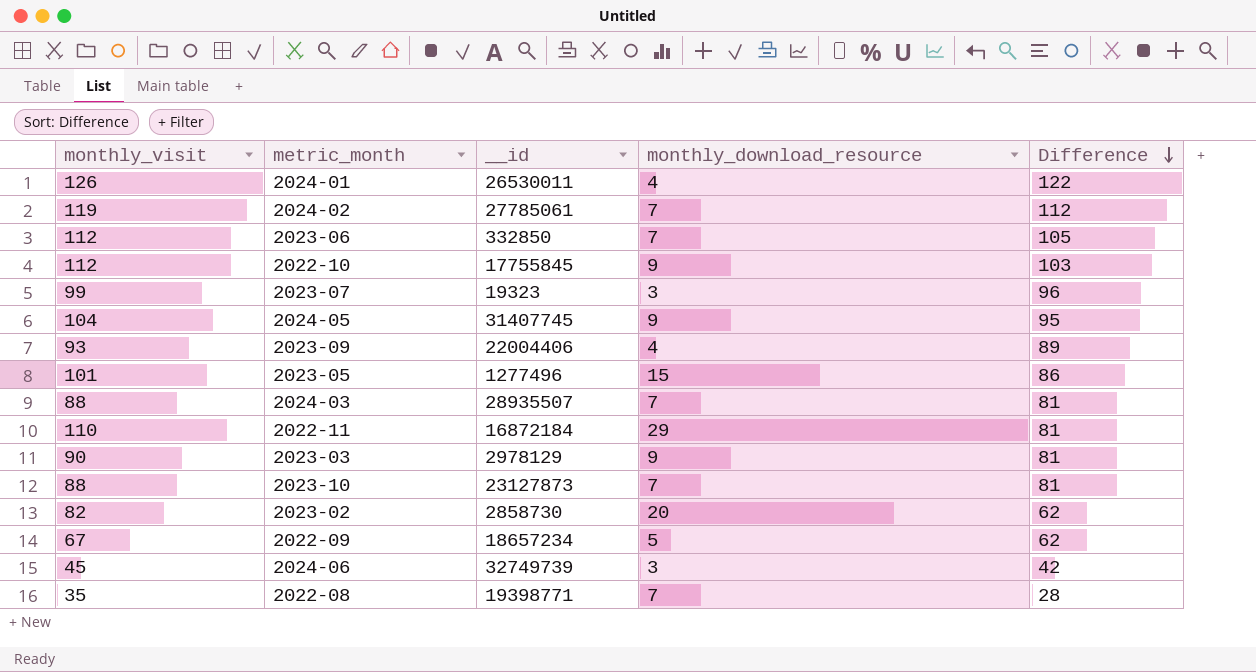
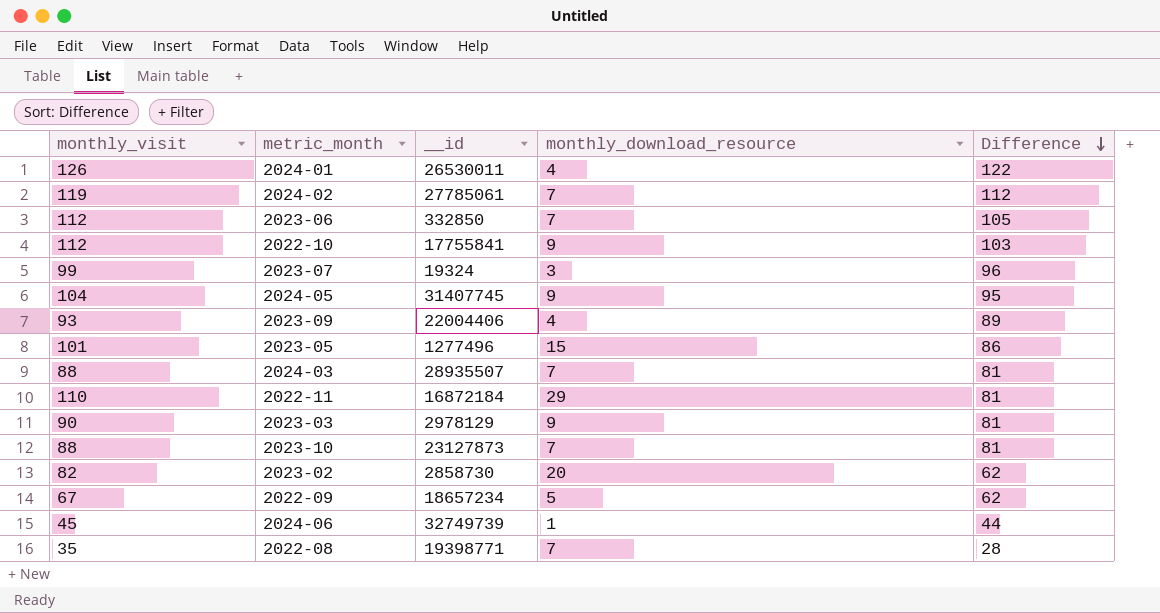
2022-10 | __id: 17755845 -> 17755841
2023-07 | __id: 19323 -> 19324
2024-06 | monthly_download_resource: 3 -> 1
2024-06 | Difference: 42 -> 44

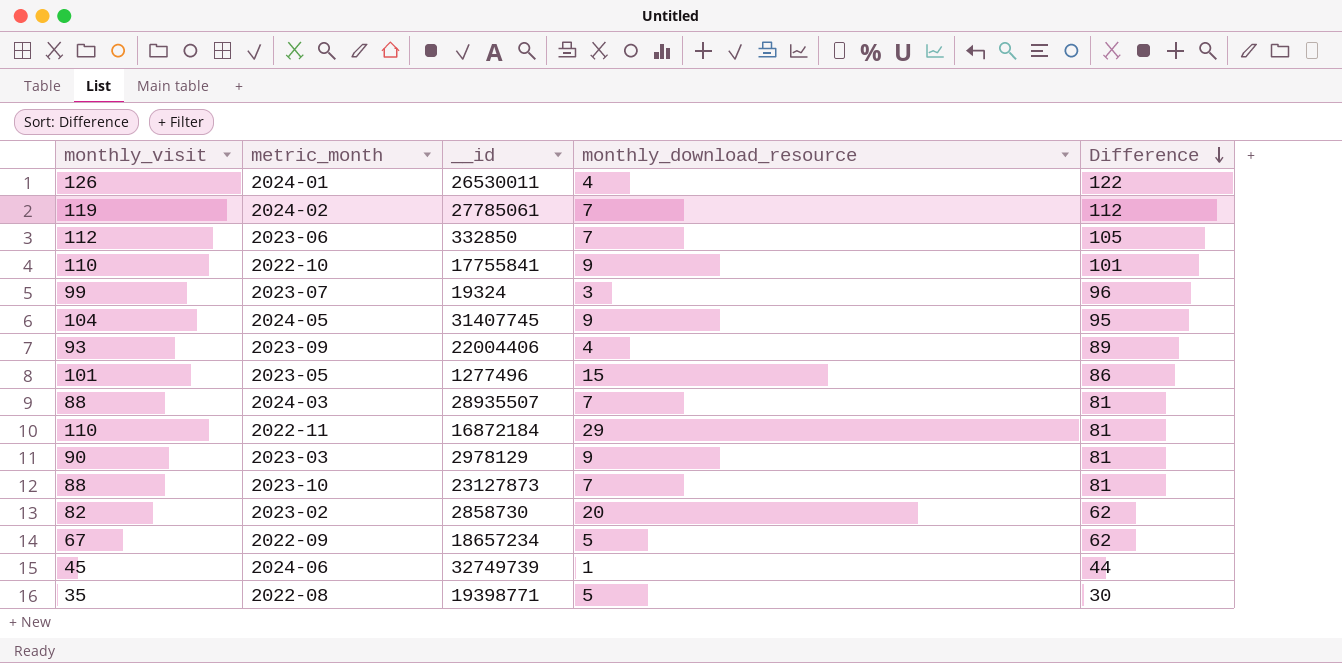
2022-10 | monthly_visit: 112 -> 110
2022-10 | Difference: 103 -> 101
2022-08 | monthly_download_resource: 7 -> 5
2022-08 | Difference: 28 -> 30

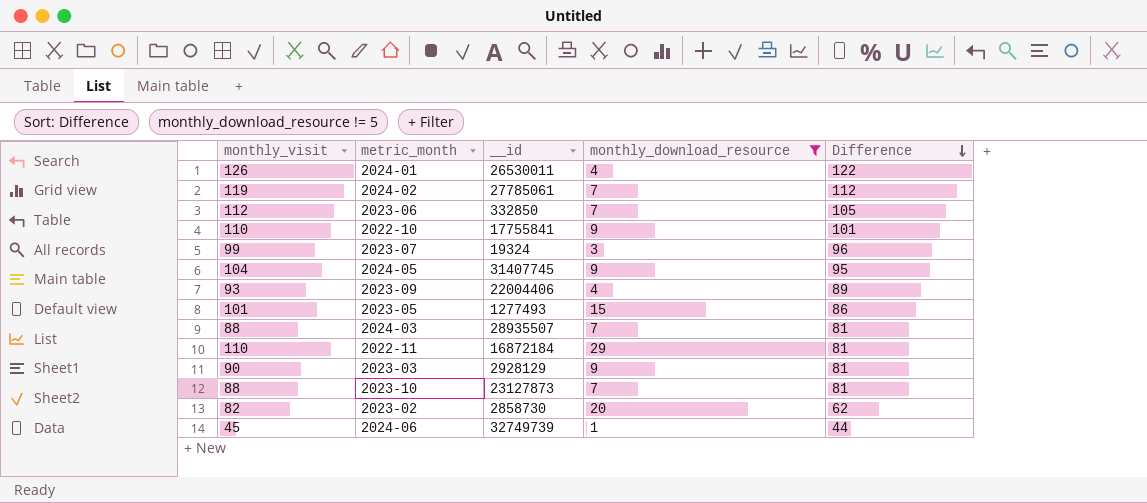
filter: none -> monthly_download_resource != 5
2023-05 | __id: 1277496 -> 1277493
2023-03 | __id: 2978129 -> 2928129

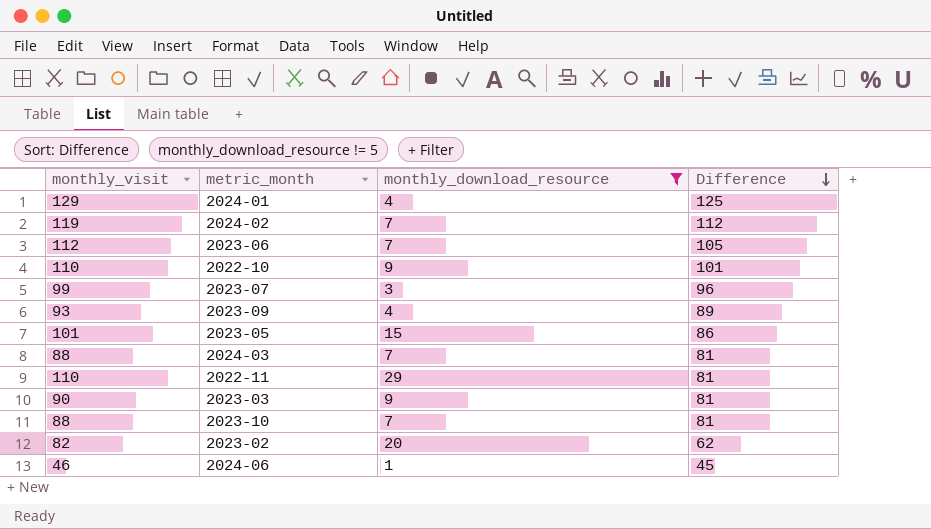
column __id | position: 3 -> none
row 2024-05: 104 | 31407745 | 9 | 95 -> none
2024-01 | monthly_visit: 126 -> 129
2024-01 | Difference: 122 -> 125
2024-06 | monthly_visit: 45 -> 46
2024-06 | Difference: 44 -> 45

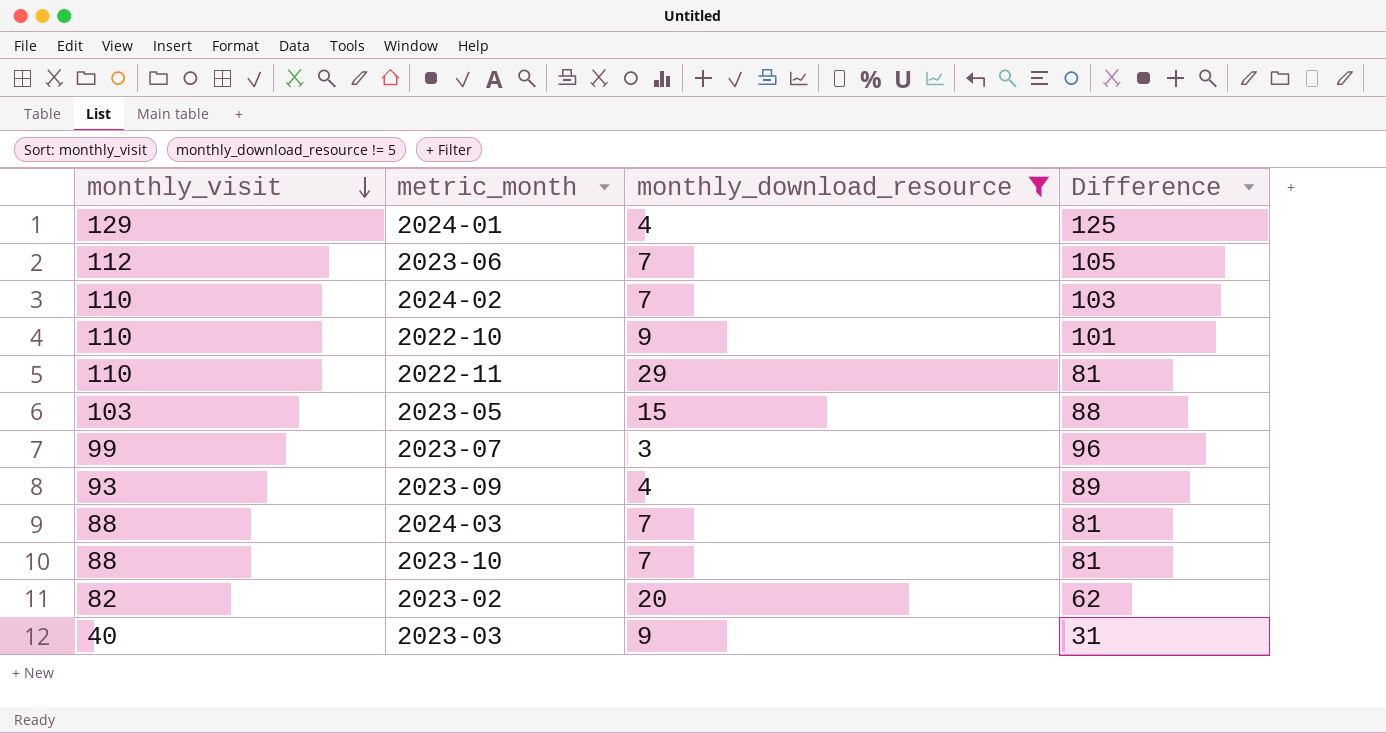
row order: Difference descending -> monthly_visit descending
row 2024-06: 46 | 1 | 45 -> none
2024-02 | monthly_visit: 119 -> 110
2024-02 | Difference: 112 -> 103
2023-05 | monthly_visit: 101 -> 103
2023-05 | Difference: 86 -> 88
2023-03 | monthly_visit: 90 -> 40
2023-03 | Difference: 81 -> 31

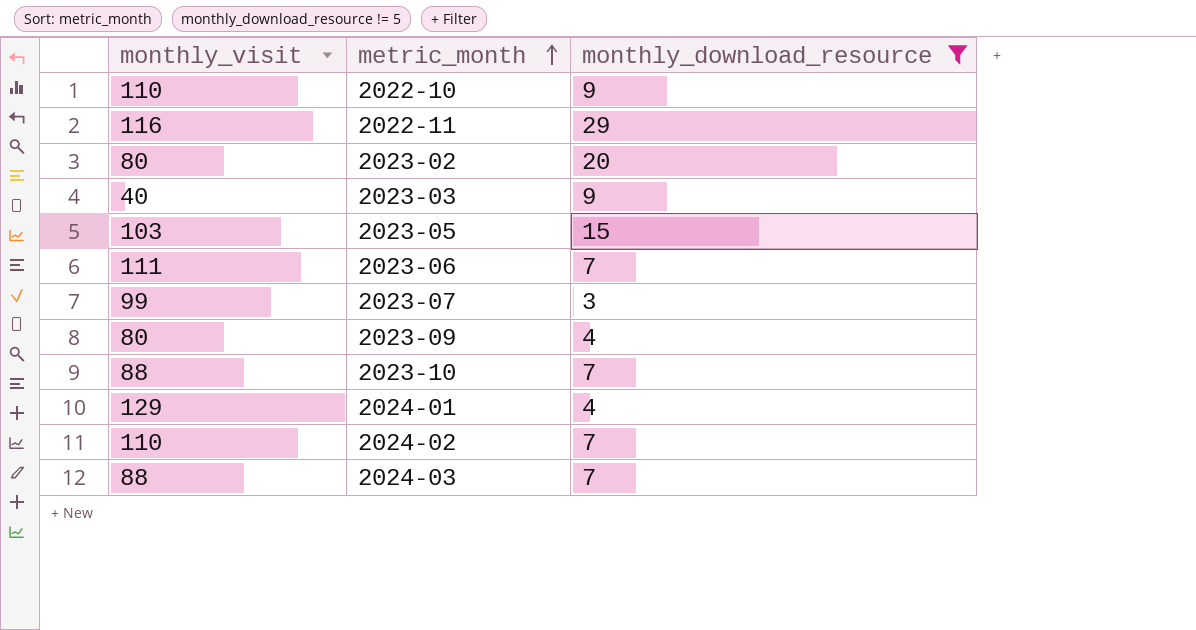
row order: monthly_visit descending -> metric_month ascending
column Difference | formula: [monthly_visit] - [monthly_download_resource] -> none
2022-11 | monthly_visit: 110 -> 116
2023-02 | monthly_visit: 82 -> 80
2023-06 | monthly_visit: 112 -> 111
2023-09 | monthly_visit: 93 -> 80

